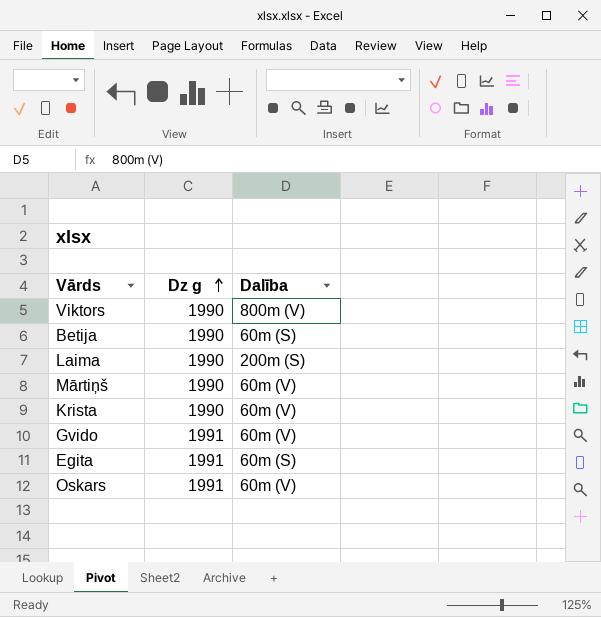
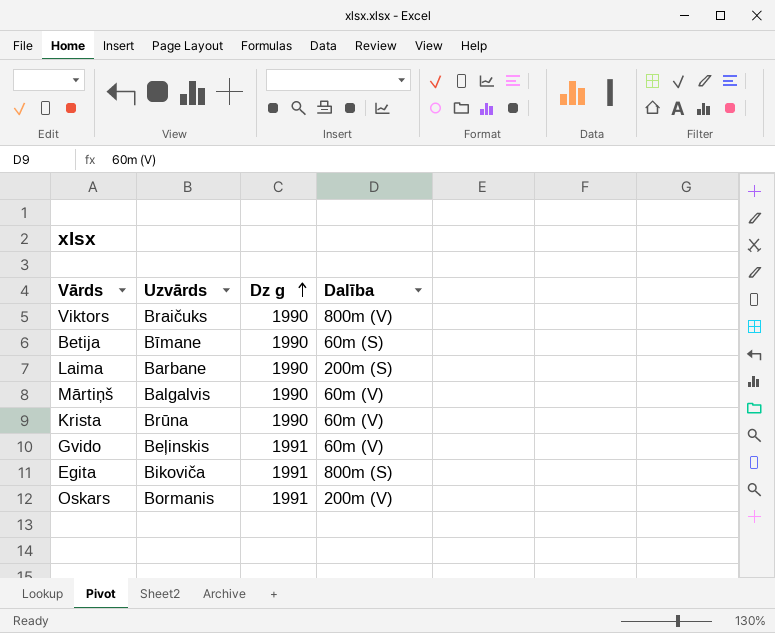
column Uzvārds | position: none -> 2
Egita | Dalība: 60m (S) -> 800m (S)
Oskars | Dalība: 60m (V) -> 200m (V)

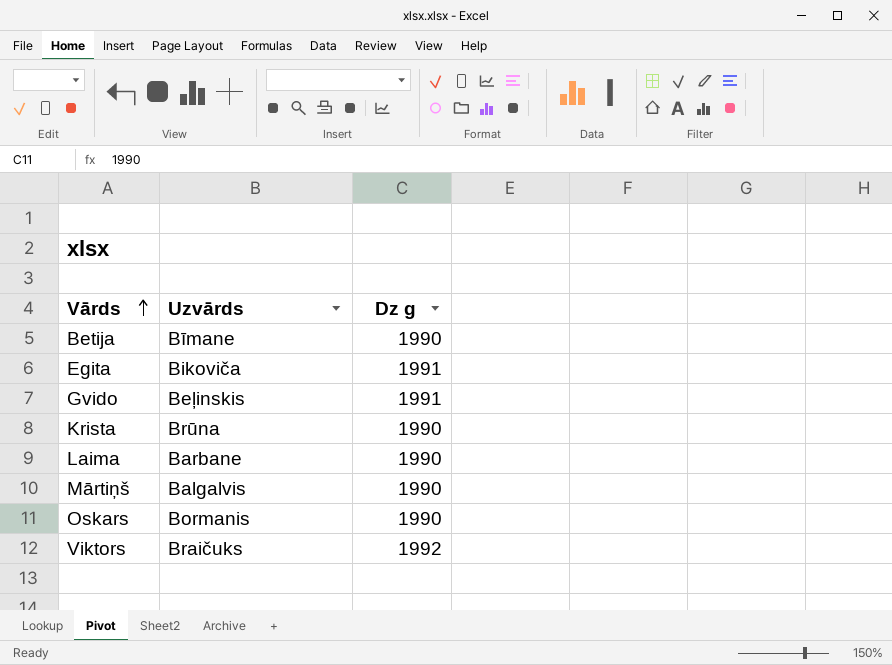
row order: Dz g ascending -> Vārds ascending
column Dalība | position: 4 -> none
Oskars | Dz g: 1991 -> 1990
Viktors | Dz g: 1990 -> 1992

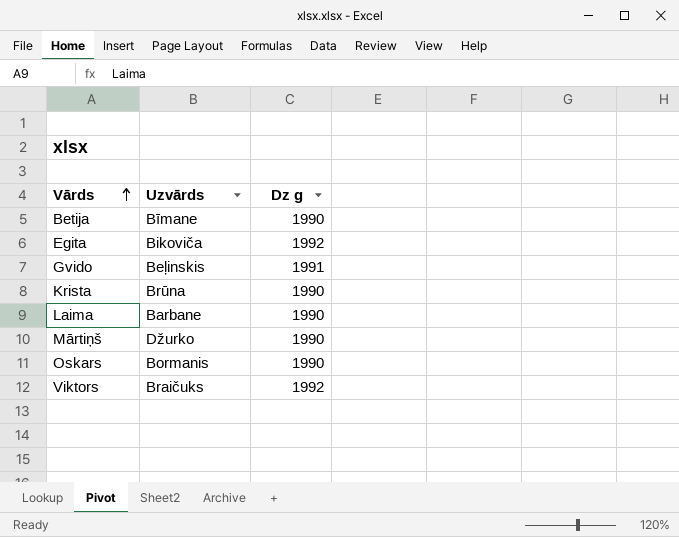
Egita | Dz g: 1991 -> 1992
Mārtiņš | Uzvārds: Balgalvis -> Džurko

